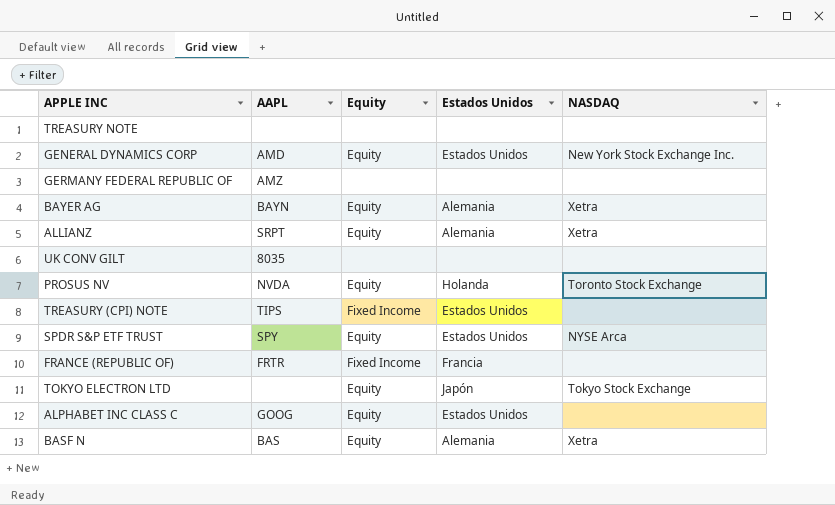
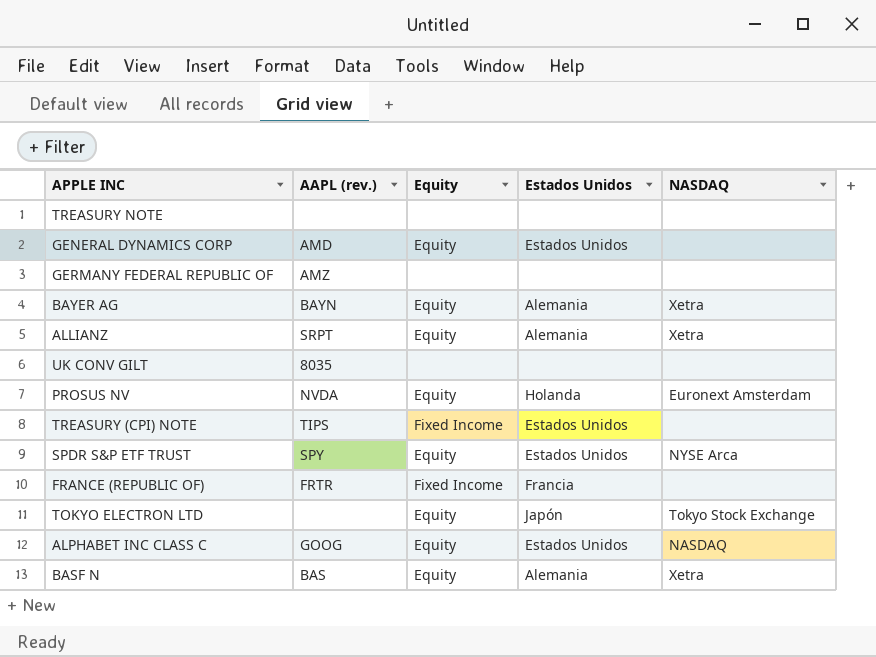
column name: AAPL -> AAPL (rev.)
GENERAL DYNAMICS CORP | NASDAQ: New York Stock Exchange Inc. -> none
PROSUS NV | NASDAQ: Toronto Stock Exchange -> Euronext Amsterdam
ALPHABET INC CLASS C | NASDAQ: none -> NASDAQ

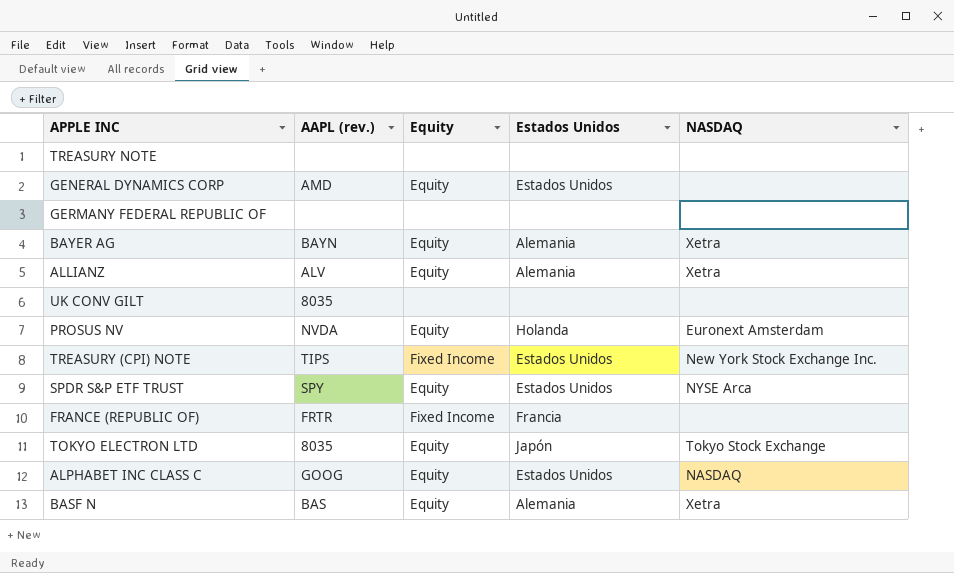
GERMANY FEDERAL REPUBLIC OF | AAPL (rev.): AMZ -> none
ALLIANZ | AAPL (rev.): SRPT -> ALV
TREASURY (CPI) NOTE | NASDAQ: none -> New York Stock Exchange Inc.
TOKYO ELECTRON LTD | AAPL (rev.): none -> 8035

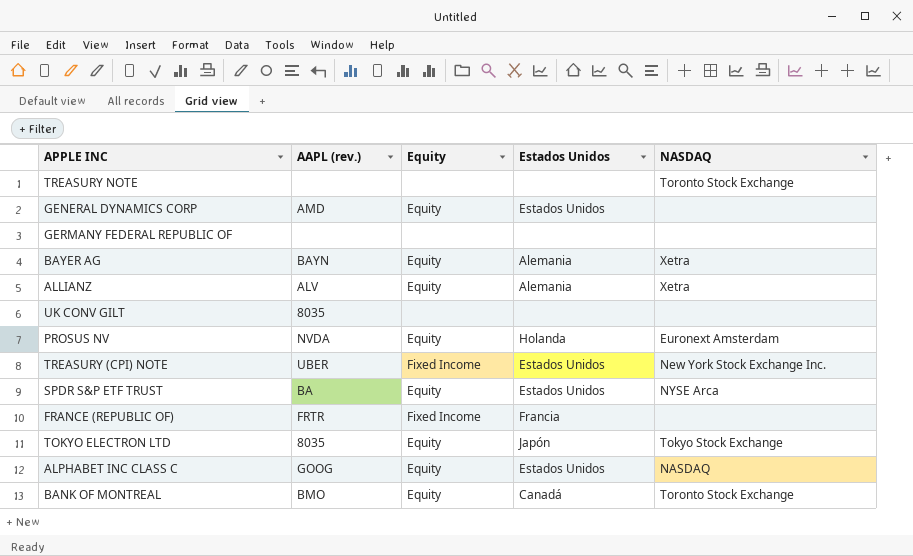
row BASF N: BAS | Equity | Alemania | Xetra -> none
TREASURY NOTE | NASDAQ: none -> Toronto Stock Exchange
TREASURY (CPI) NOTE | AAPL (rev.): TIPS -> UBER
SPDR S&P ETF TRUST | AAPL (rev.): SPY -> BA
row BANK OF MONTREAL: none -> BMO | Equity | Canadá | Toronto Stock Exchange

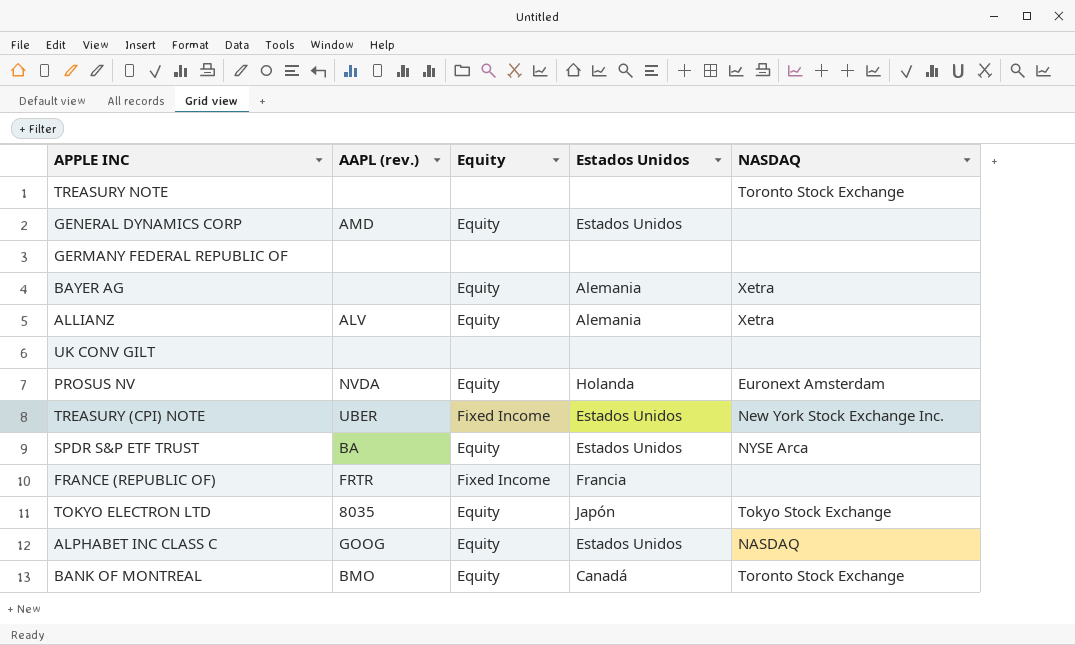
BAYER AG | AAPL (rev.): BAYN -> none
UK CONV GILT | AAPL (rev.): 8035 -> none

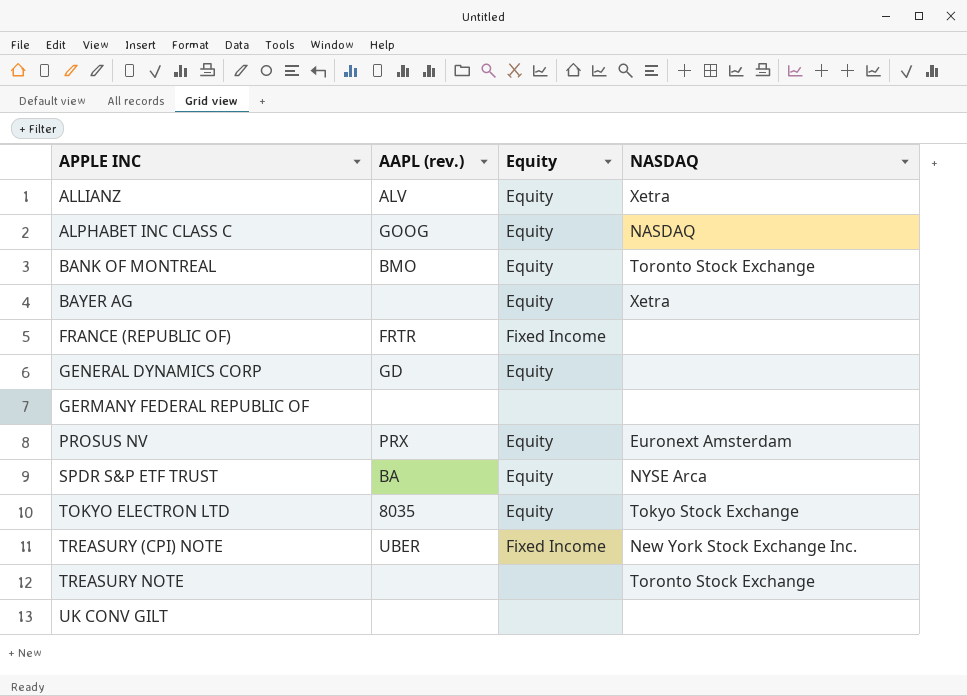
row order: none -> APPLE INC ascending
column Estados Unidos | position: 4 -> none
GENERAL DYNAMICS CORP | AAPL (rev.): AMD -> GD
PROSUS NV | AAPL (rev.): NVDA -> PRX

